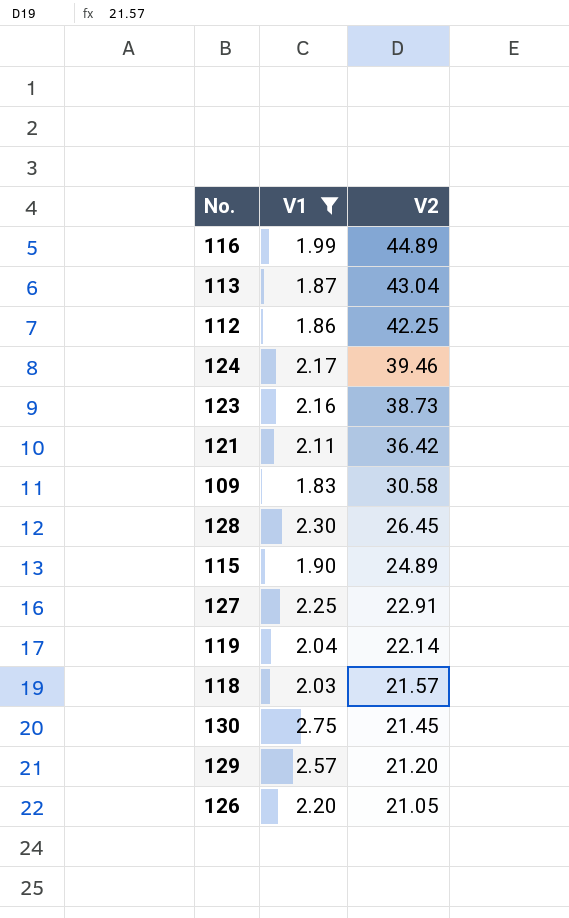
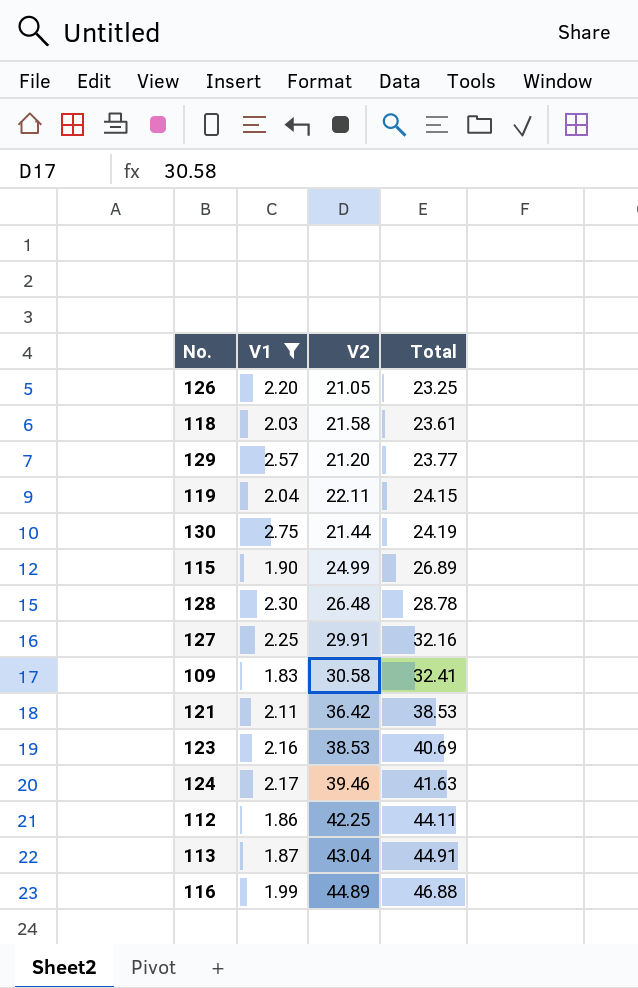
row order: V2 descending -> Total ascending
column Total | formula: none -> [V1] + [V2]
118 | V2: 21.57 -> 21.58
119 | V2: 22.14 -> 22.11
130 | V2: 21.45 -> 21.44
115 | V2: 24.89 -> 24.99
128 | V2: 26.45 -> 26.48
127 | V2: 22.91 -> 29.91
123 | V2: 38.73 -> 38.53

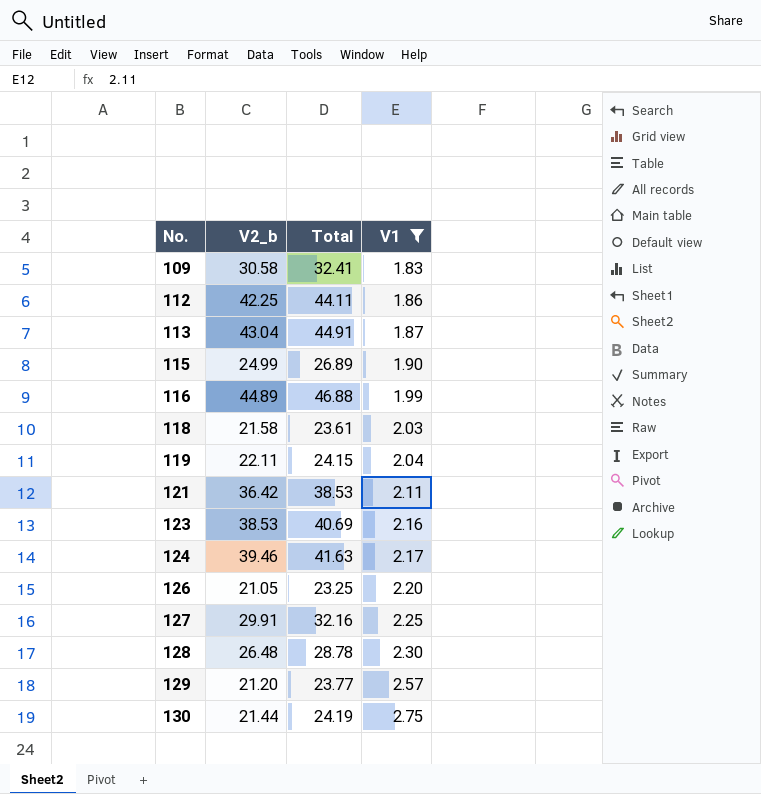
row order: Total ascending -> No. ascending
column name: V2 -> V2_b
column V1 | position: 2 -> 4

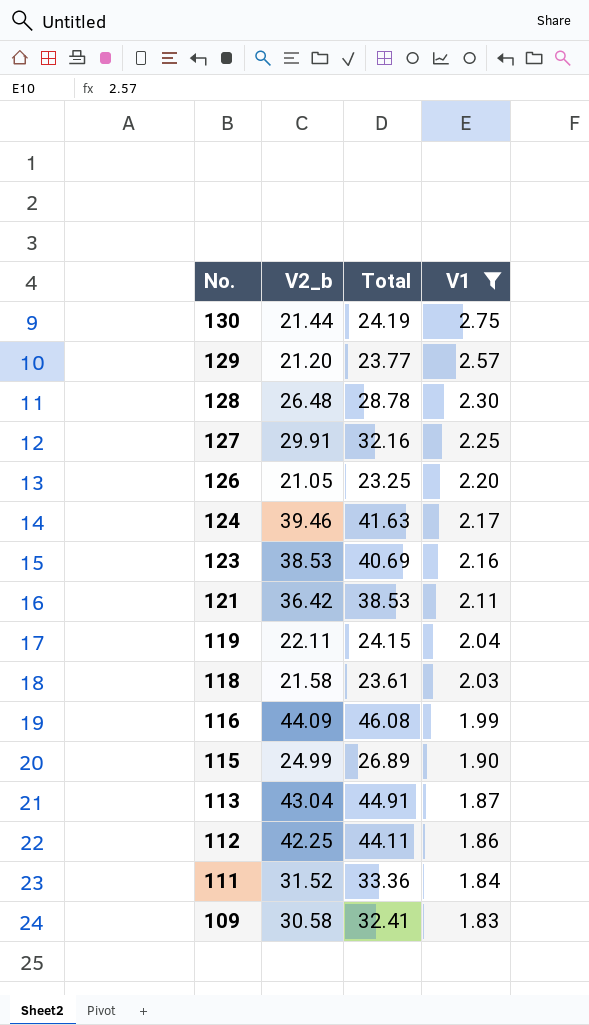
row order: No. ascending -> No. descending
116 | V2_b: 44.89 -> 44.09
116 | Total: 46.88 -> 46.08
row 111: none -> 31.52 | 33.36 | 1.84

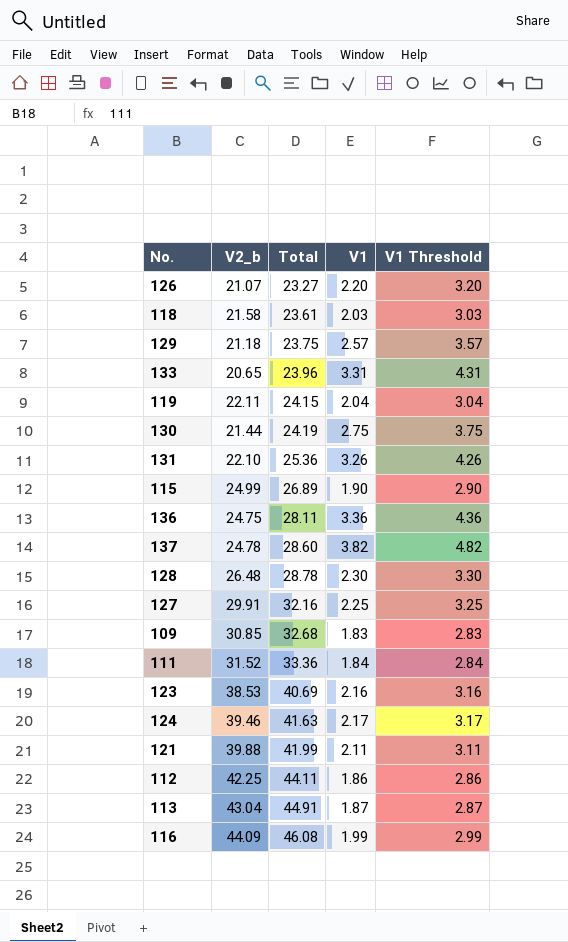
filter: V1 <= 2.75 -> none
row order: No. descending -> Total ascending
column V1 Threshold | formula: none -> [V1] + 1
126 | V2_b: 21.05 -> 21.07
126 | Total: 23.25 -> 23.27
129 | V2_b: 21.20 -> 21.18
129 | Total: 23.77 -> 23.75
109 | V2_b: 30.58 -> 30.85
109 | Total: 32.41 -> 32.68
121 | V2_b: 36.42 -> 39.88
121 | Total: 38.53 -> 41.99

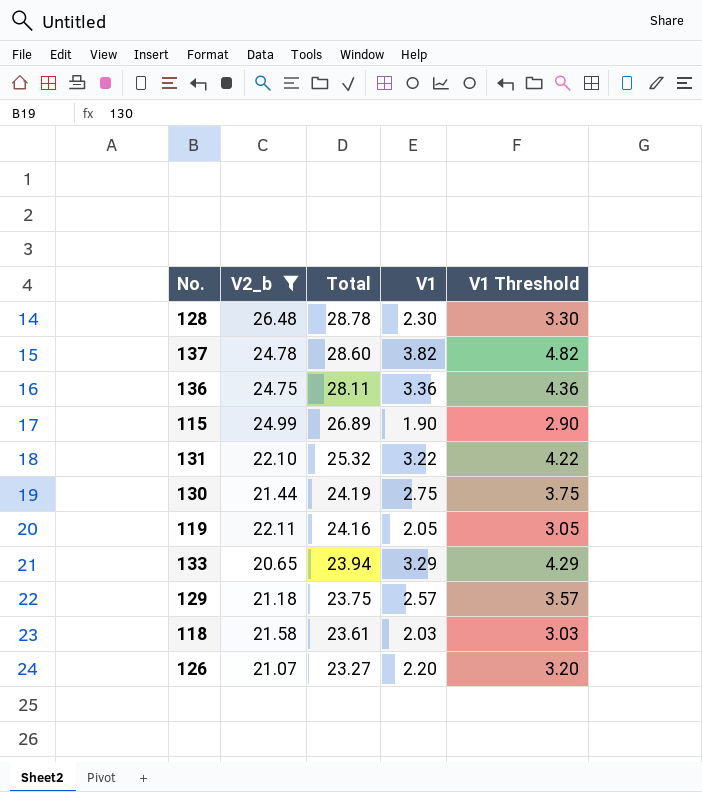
filter: none -> V2_b <= 26.48
row order: Total ascending -> Total descending
131 | Total: 25.36 -> 25.32
131 | V1: 3.26 -> 3.22
131 | V1 Threshold: 4.26 -> 4.22
119 | Total: 24.15 -> 24.16
119 | V1: 2.04 -> 2.05
119 | V1 Threshold: 3.04 -> 3.05
133 | Total: 23.96 -> 23.94
133 | V1: 3.31 -> 3.29
133 | V1 Threshold: 4.31 -> 4.29

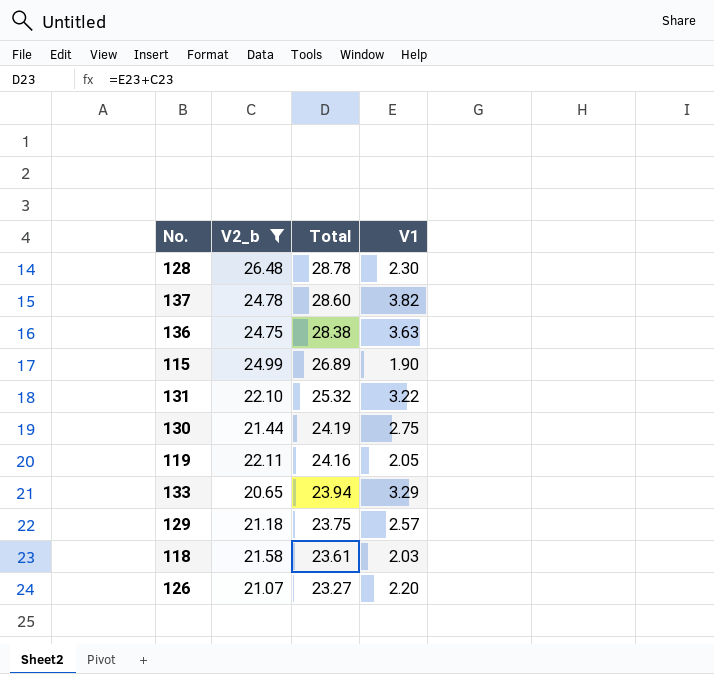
column V1 Threshold | formula: [V1] + 1 -> none
136 | Total: 28.11 -> 28.38
136 | V1: 3.36 -> 3.63

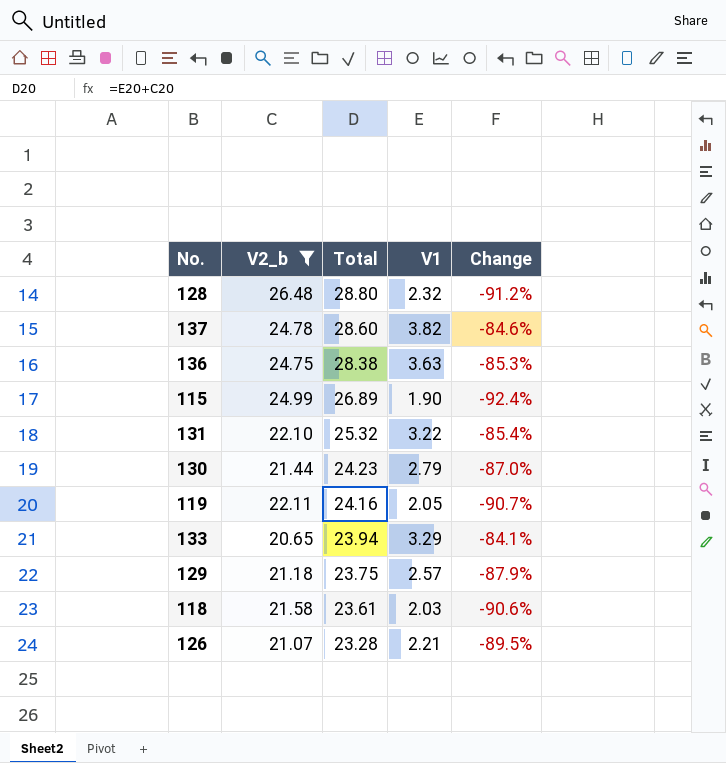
column Change | formula: none -> ([V1] - [V2_b]) / [V2_b]
128 | Total: 28.78 -> 28.80
128 | V1: 2.30 -> 2.32
130 | Total: 24.19 -> 24.23
130 | V1: 2.75 -> 2.79
126 | Total: 23.27 -> 23.28
126 | V1: 2.20 -> 2.21

